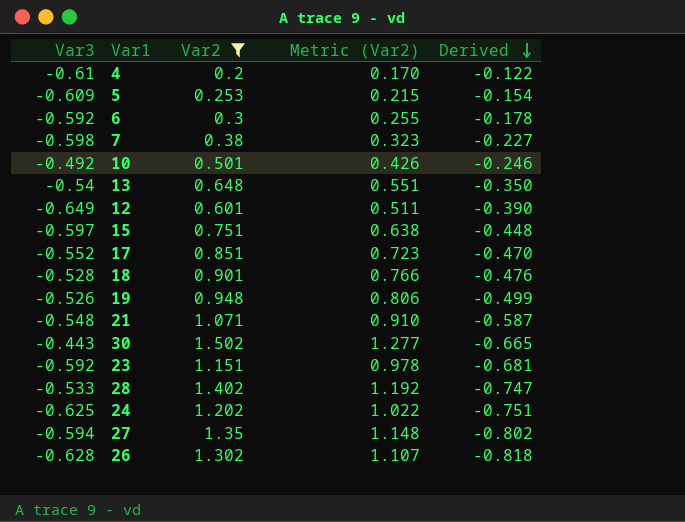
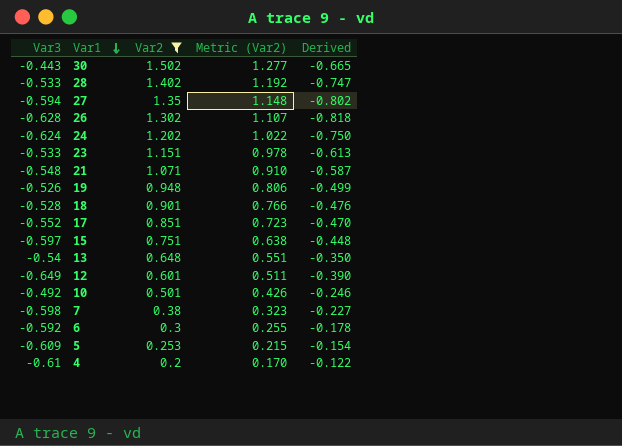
row order: Derived descending -> Var1 descending
24 | Var3: -0.625 -> -0.624
24 | Derived: -0.751 -> -0.750
23 | Var3: -0.592 -> -0.533
23 | Derived: -0.681 -> -0.613

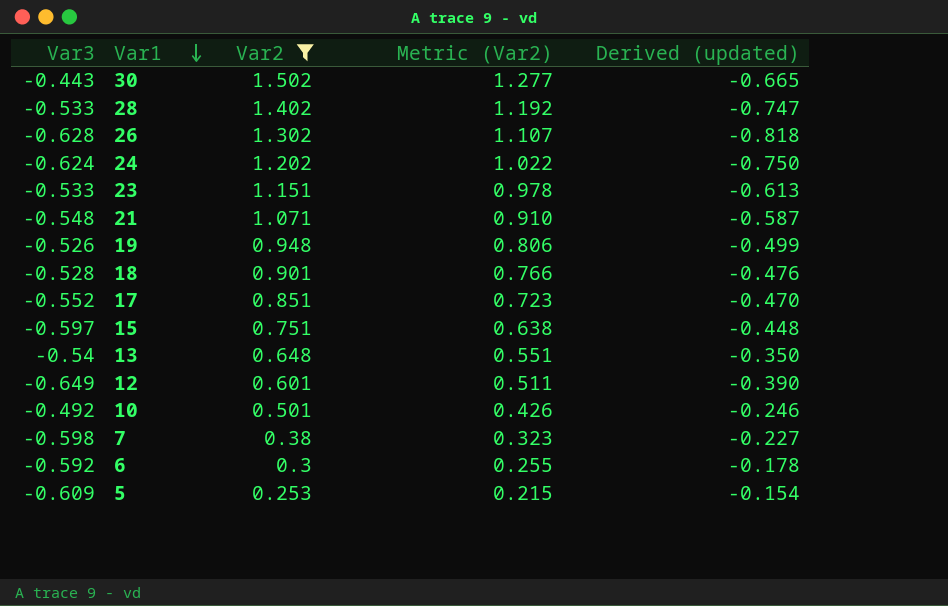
column name: Derived -> Derived (updated)
row 27: -0.594 | 1.35 | 1.148 | -0.802 -> none
row 4: -0.61 | 0.2 | 0.170 | -0.122 -> none

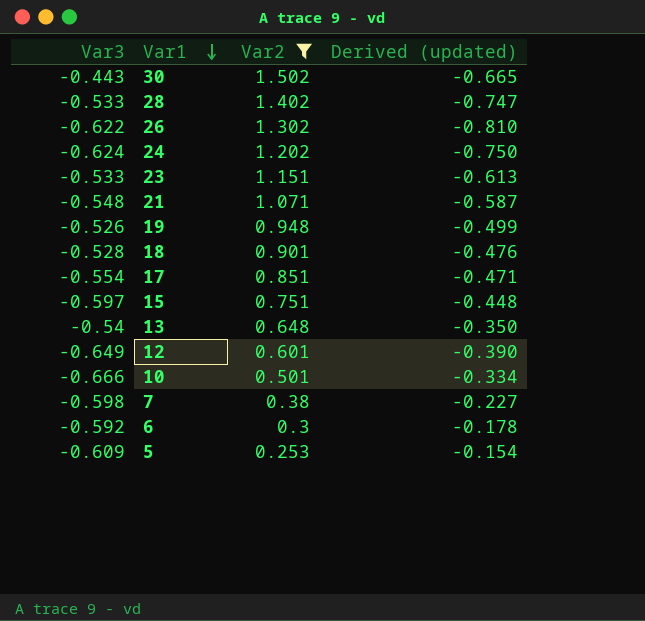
column Metric (Var2) | formula: [Var2] * 0.85 -> none
26 | Var3: -0.628 -> -0.622
26 | Derived (updated): -0.818 -> -0.810
17 | Var3: -0.552 -> -0.554
17 | Derived (updated): -0.470 -> -0.471
10 | Var3: -0.492 -> -0.666
10 | Derived (updated): -0.246 -> -0.334

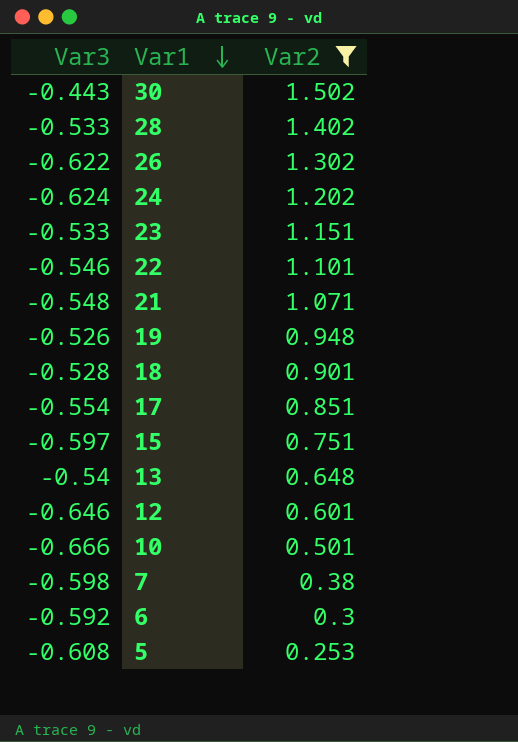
column Derived (updated) | formula: [Var3] * [Var2] -> none
row 22: none -> -0.546 | 1.101
12 | Var3: -0.649 -> -0.646
5 | Var3: -0.609 -> -0.608

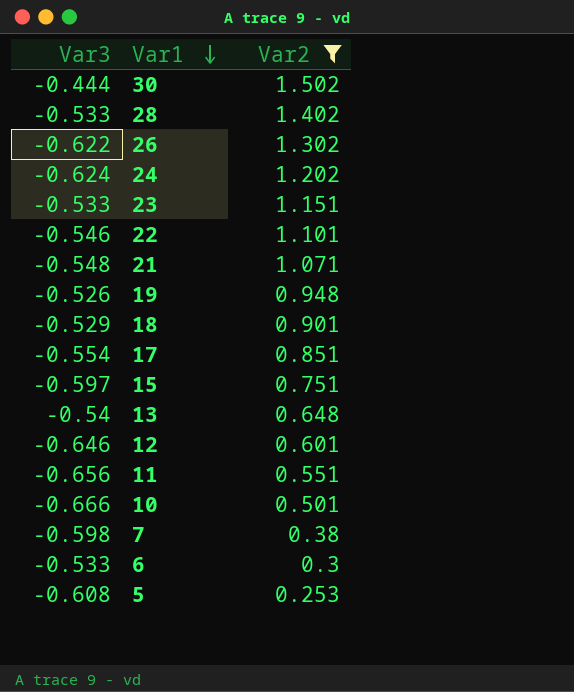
30 | Var3: -0.443 -> -0.444
18 | Var3: -0.528 -> -0.529
row 11: none -> -0.656 | 0.551
6 | Var3: -0.592 -> -0.533

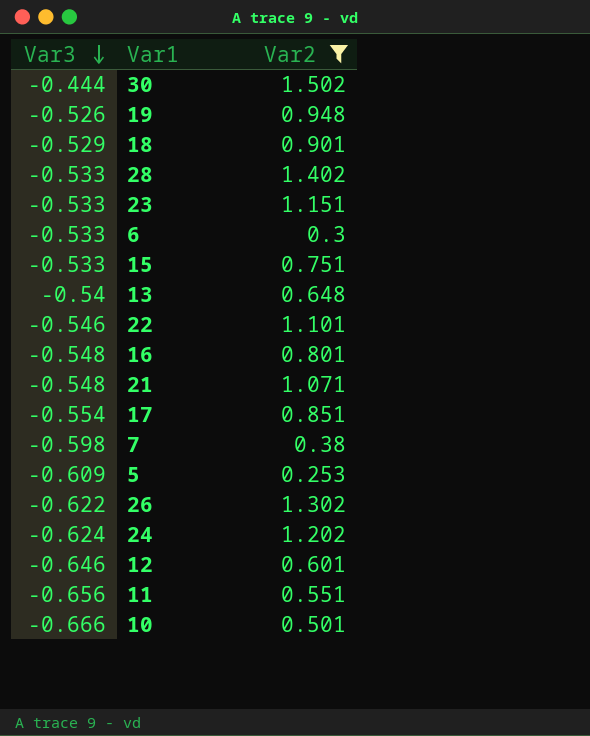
row order: Var1 descending -> Var3 descending
15 | Var3: -0.597 -> -0.533
row 16: none -> -0.548 | 0.801
5 | Var3: -0.608 -> -0.609

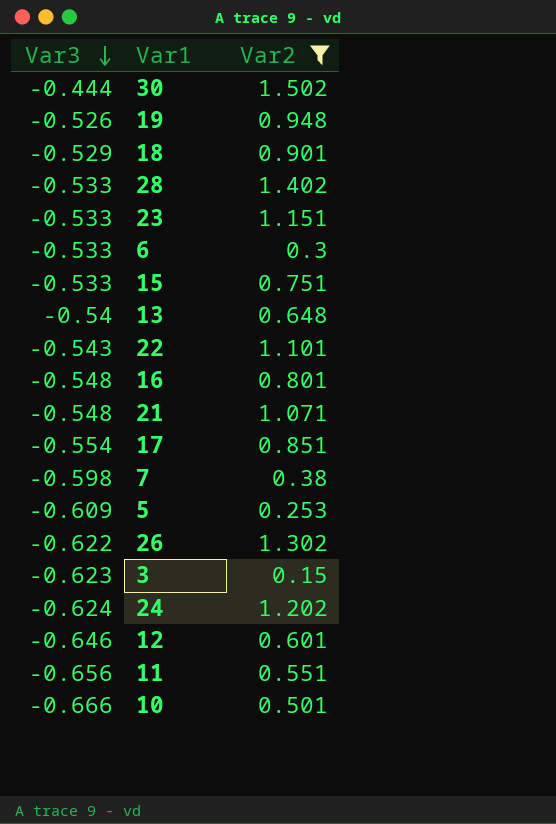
22 | Var3: -0.546 -> -0.543
row 3: none -> -0.623 | 0.15

